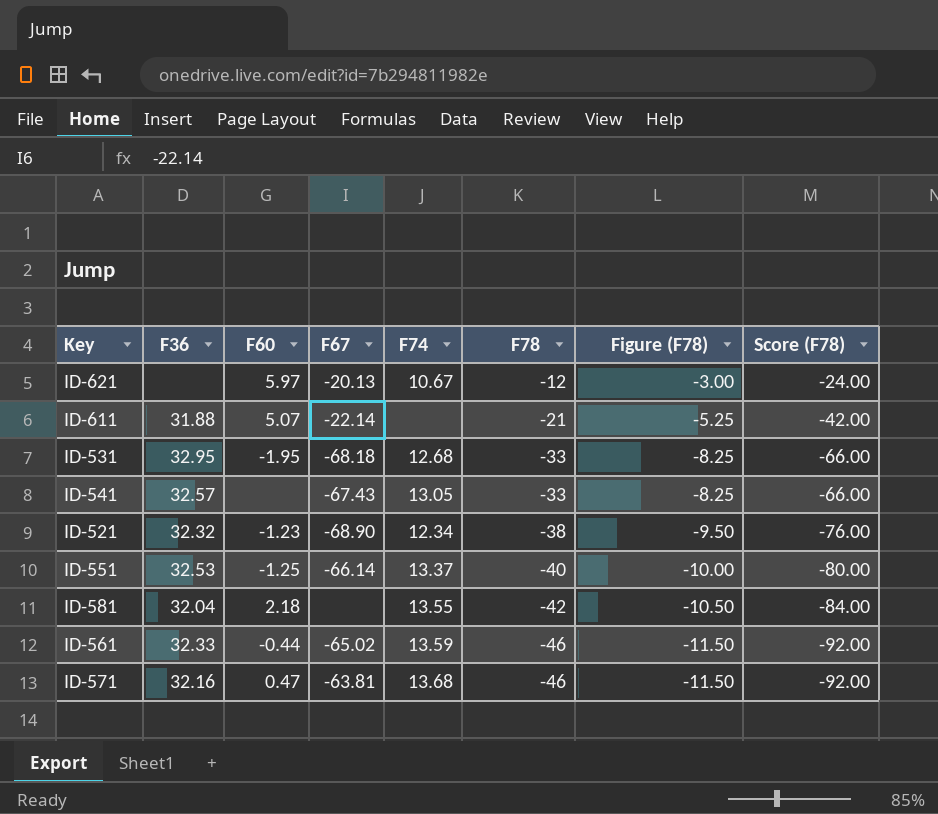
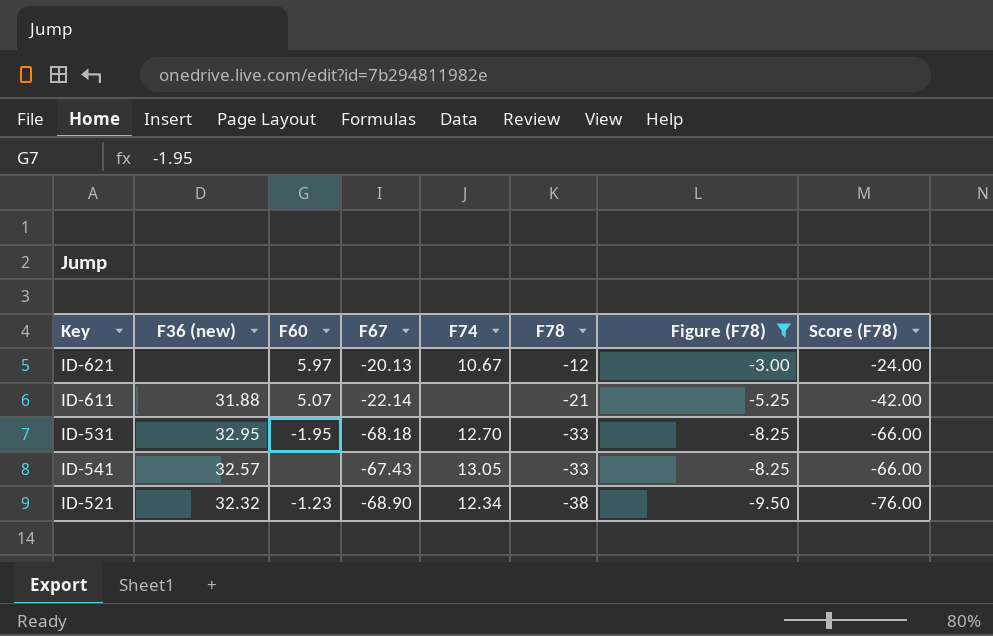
filter: none -> Figure (F78) >= -9.50
column name: F36 -> F36 (new)
ID-531 | F74: 12.68 -> 12.70

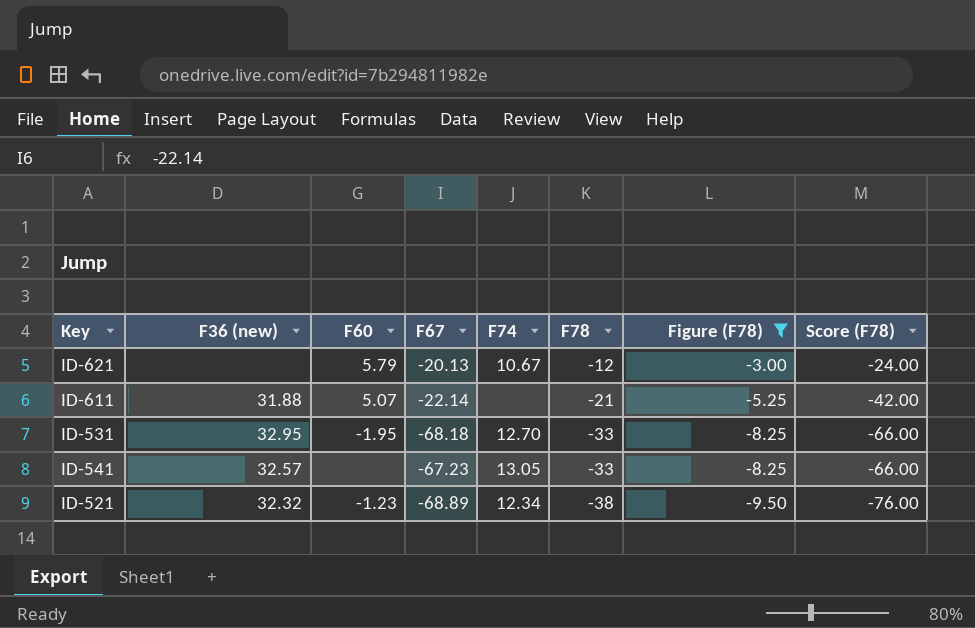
ID-621 | F60: 5.97 -> 5.79
ID-541 | F67: -67.43 -> -67.23
ID-521 | F67: -68.90 -> -68.89

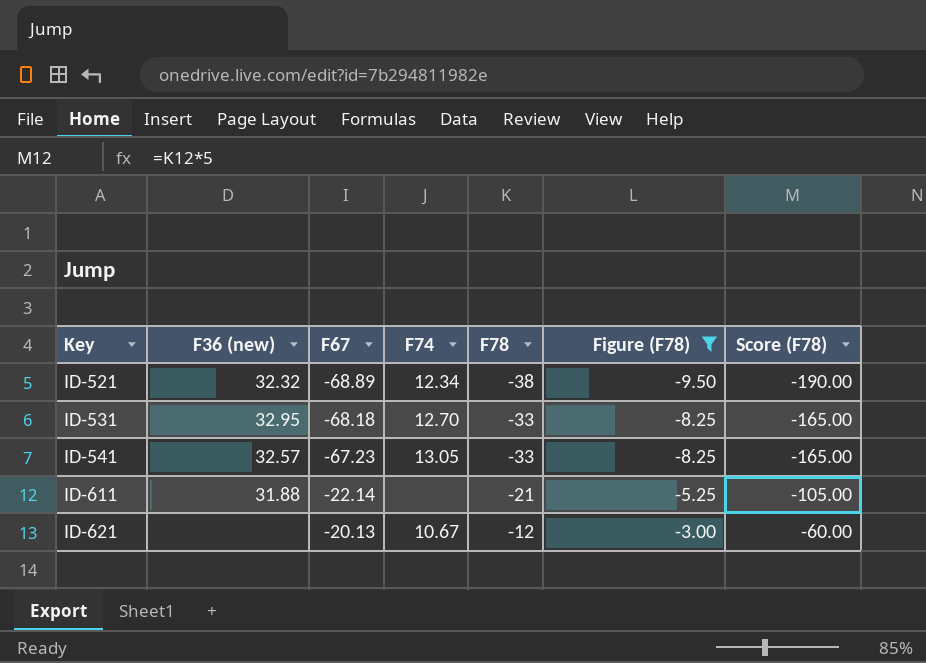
row order: F78 descending -> Key ascending
column F60 | position: 3 -> none
column Score (F78) | formula: [F78] * 2 -> [F78] * 5

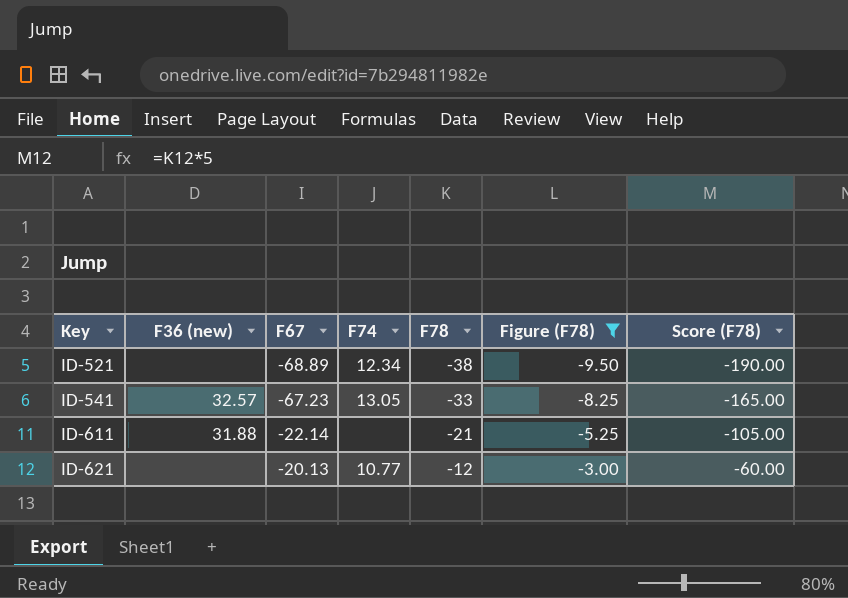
row ID-531: 32.95 | -68.18 | 12.70 | -33 | -8.25 | -165.00 -> none
ID-521 | F36 (new): 32.32 -> none
ID-621 | F74: 10.67 -> 10.77

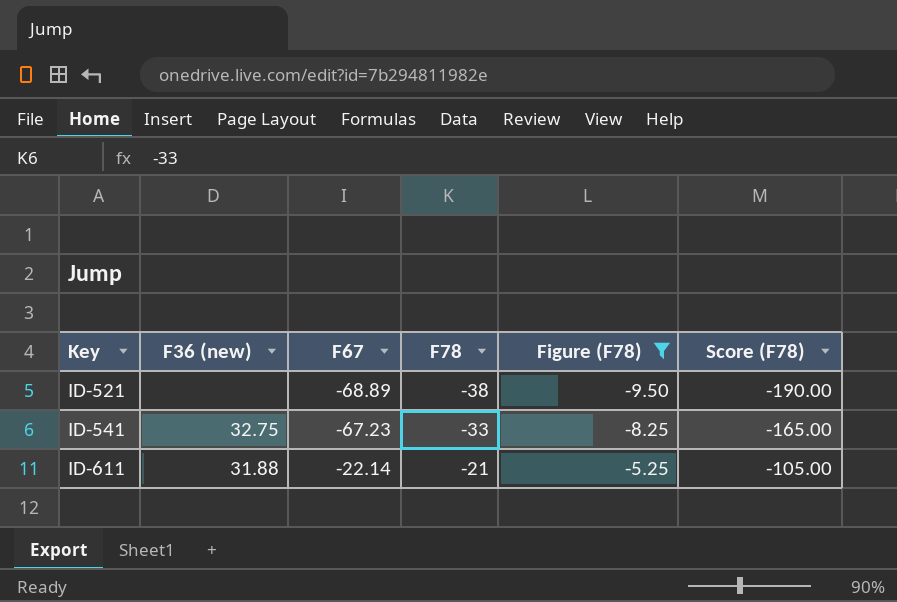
column F74 | position: 4 -> none
row ID-621: none | -20.13 | 10.77 | -12 | -3.00 | -60.00 -> none
ID-541 | F36 (new): 32.57 -> 32.75

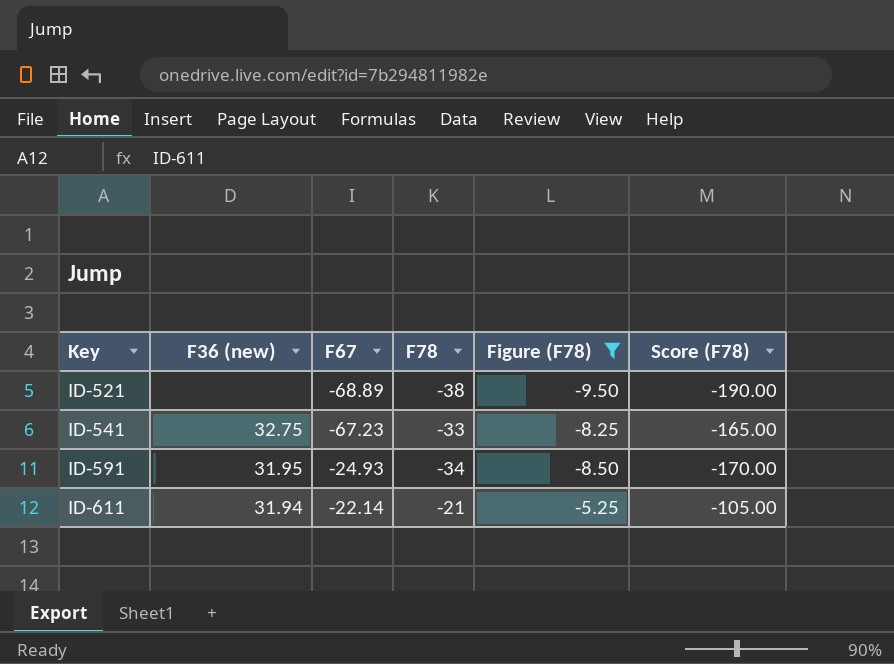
row ID-591: none -> 31.95 | -24.93 | -34 | -8.50 | -170.00
ID-611 | F36 (new): 31.88 -> 31.94

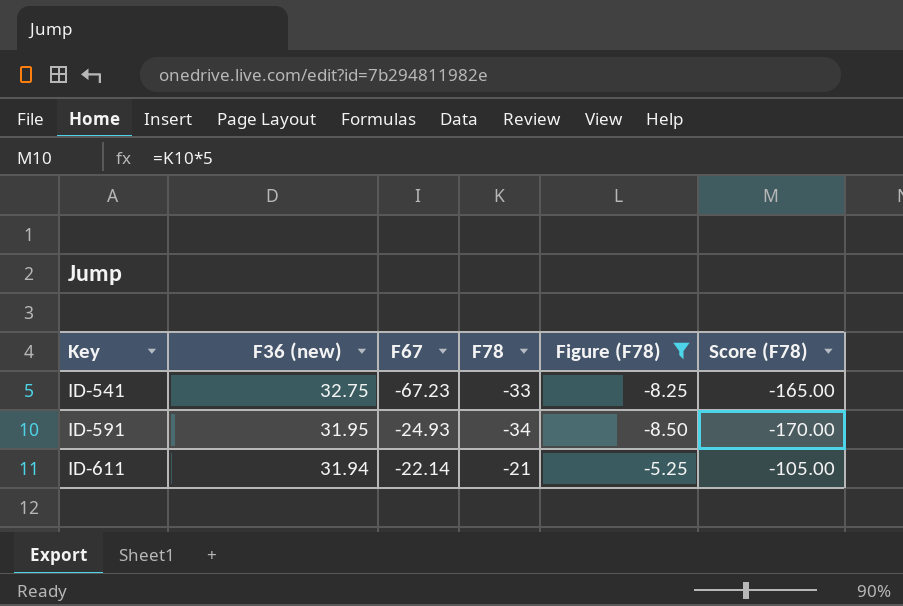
row ID-521: none | -68.89 | -38 | -9.50 | -190.00 -> none

